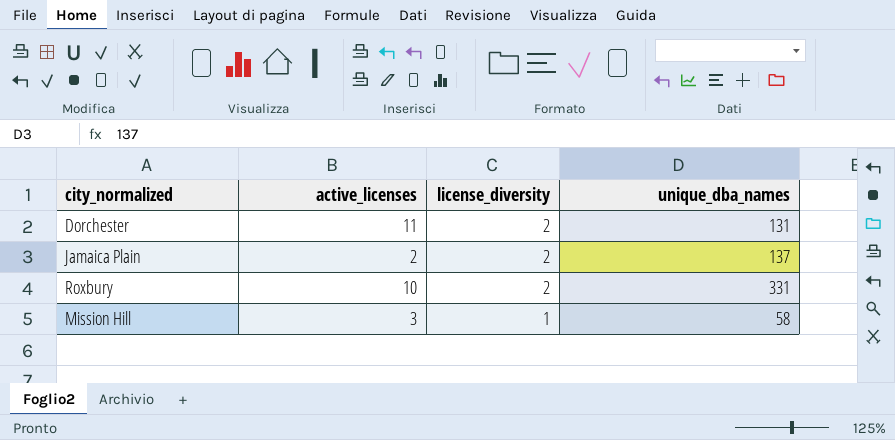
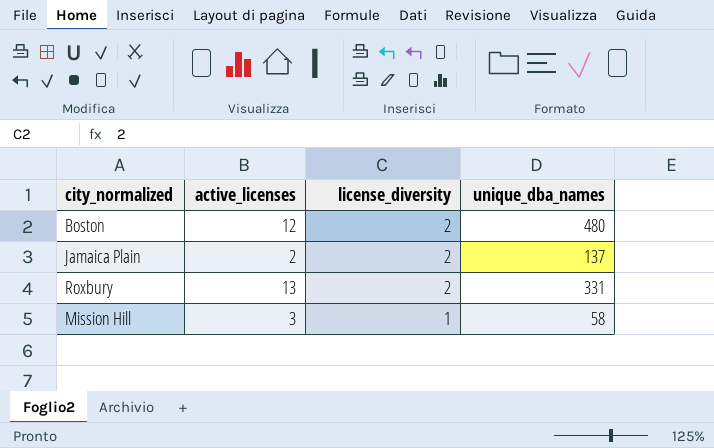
row Dorchester: 11 | 2 | 131 -> none
row Boston: none -> 12 | 2 | 480
Roxbury | active_licenses: 10 -> 13

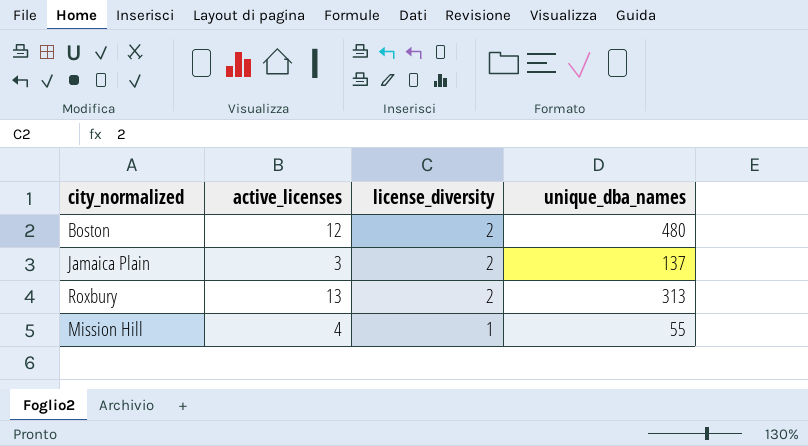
Jamaica Plain | active_licenses: 2 -> 3
Roxbury | unique_dba_names: 331 -> 313
Mission Hill | active_licenses: 3 -> 4
Mission Hill | unique_dba_names: 58 -> 55

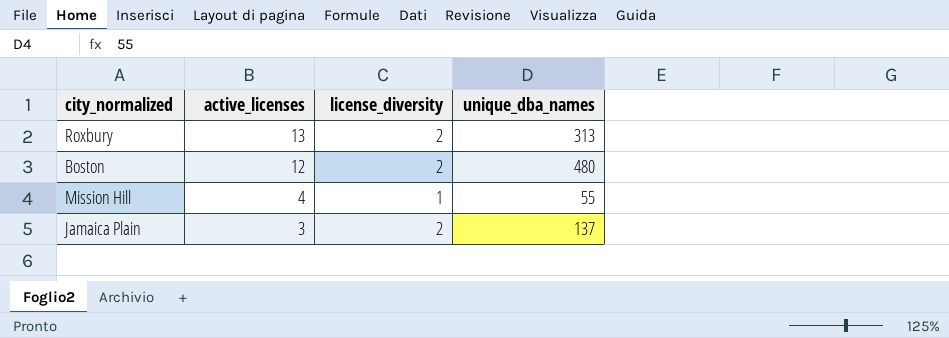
row order: license_diversity descending -> active_licenses descending

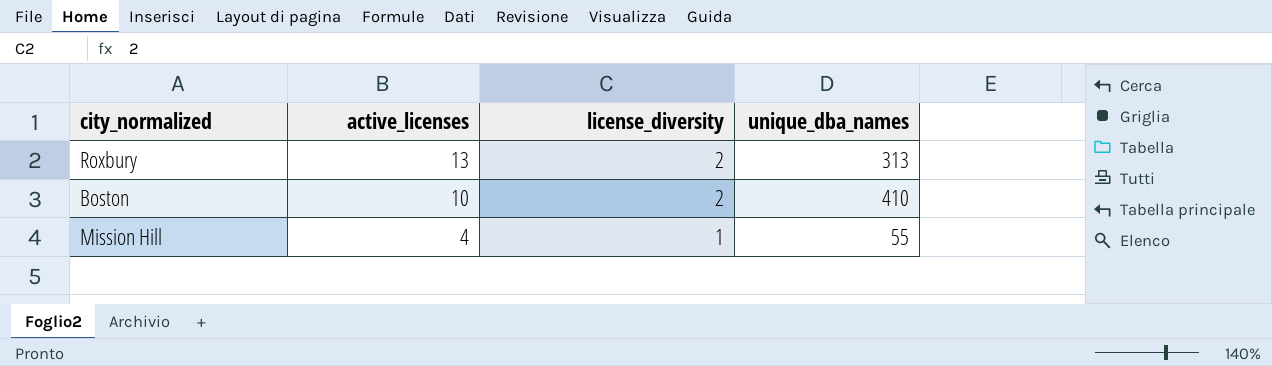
row Jamaica Plain: 3 | 2 | 137 -> none
Boston | active_licenses: 12 -> 10
Boston | unique_dba_names: 480 -> 410

